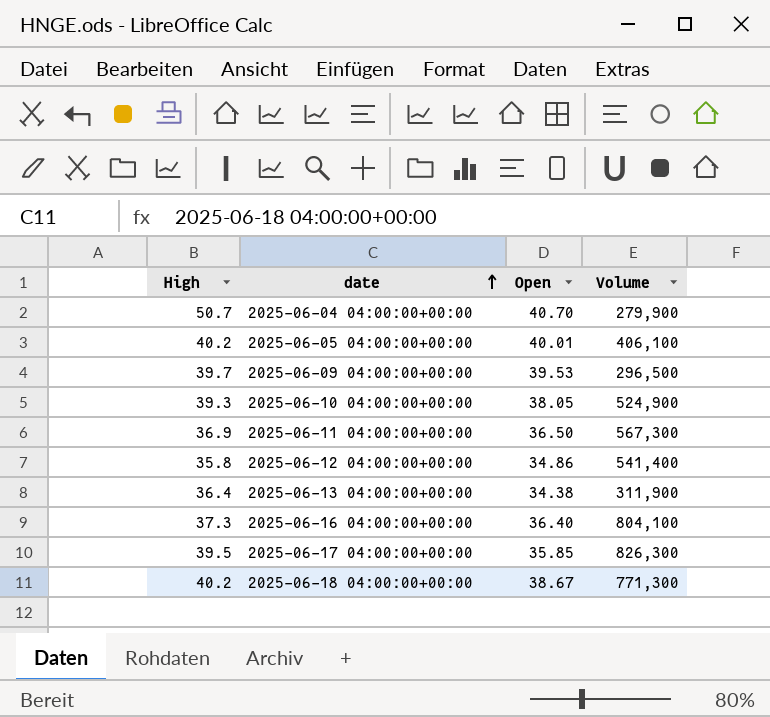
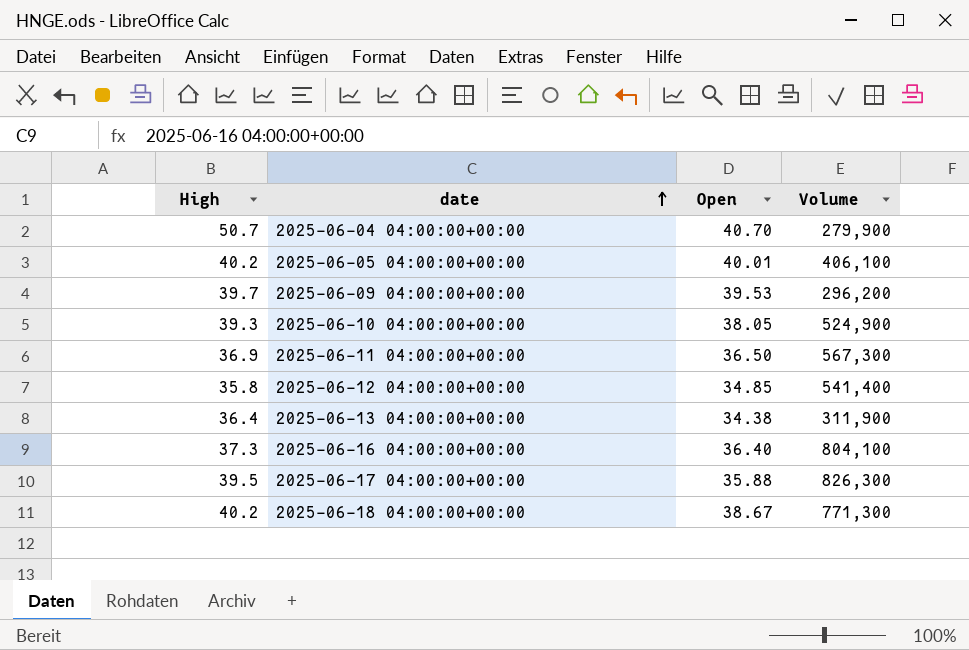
2025-06-09 04:00:00+00:00 | Volume: 296,500 -> 296,200
2025-06-12 04:00:00+00:00 | Open: 34.86 -> 34.85
2025-06-17 04:00:00+00:00 | Open: 35.85 -> 35.88

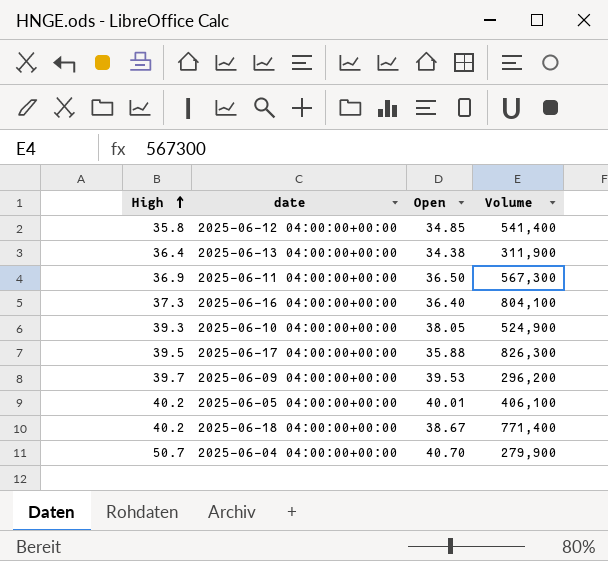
row order: date ascending -> High ascending
2025-06-18 04:00:00+00:00 | Volume: 771,300 -> 771,400

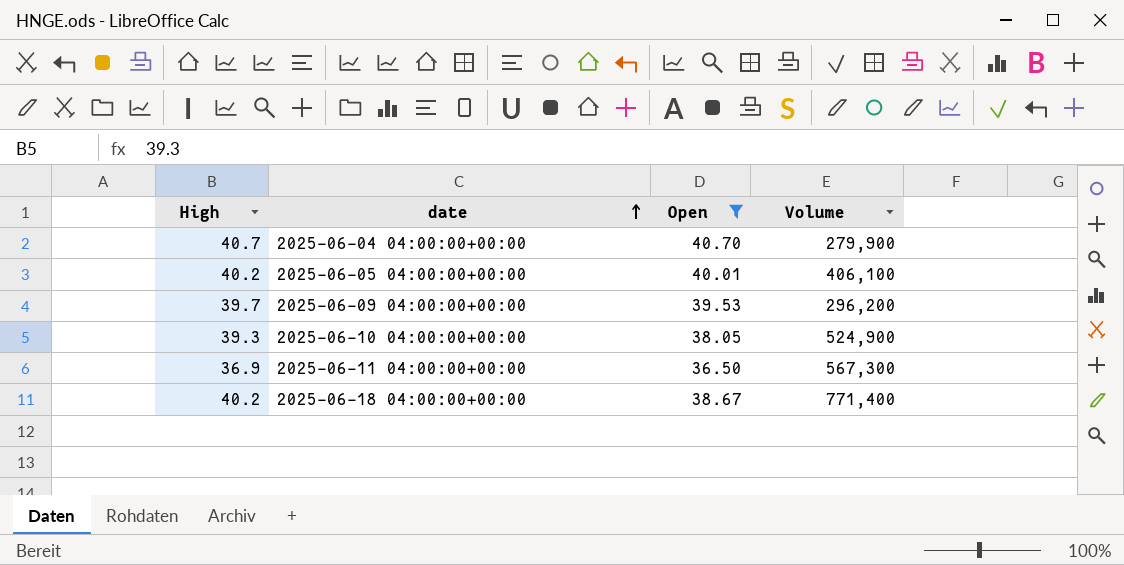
filter: none -> Open >= 36.50
row order: High ascending -> date ascending
2025-06-04 04:00:00+00:00 | High: 50.7 -> 40.7

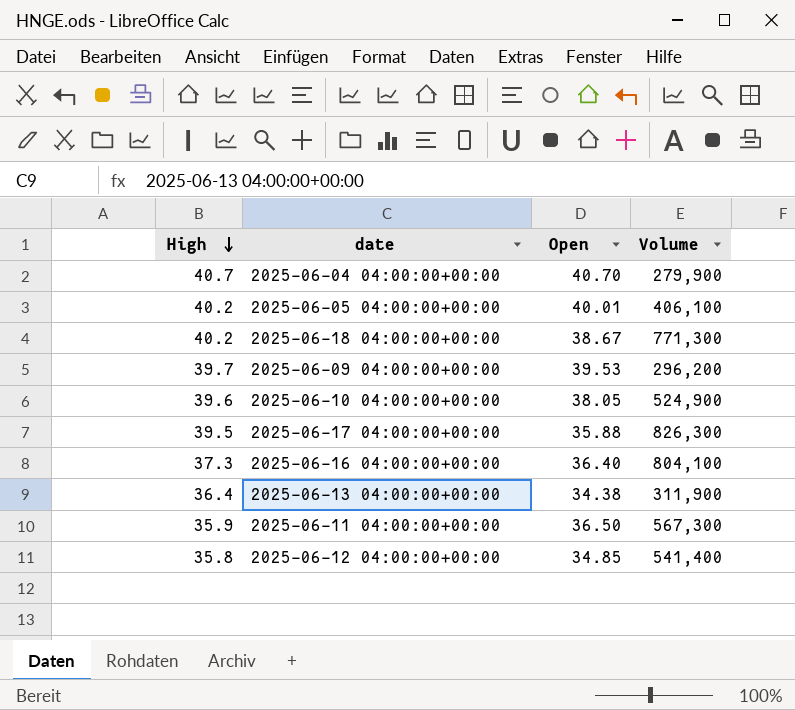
filter: Open >= 36.50 -> none
row order: date ascending -> High descending
2025-06-18 04:00:00+00:00 | Volume: 771,400 -> 771,300
2025-06-10 04:00:00+00:00 | High: 39.3 -> 39.6
2025-06-11 04:00:00+00:00 | High: 36.9 -> 35.9

